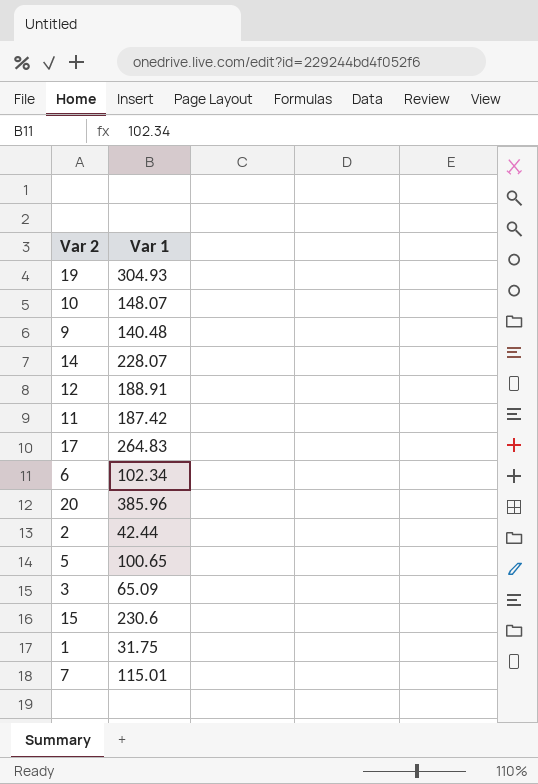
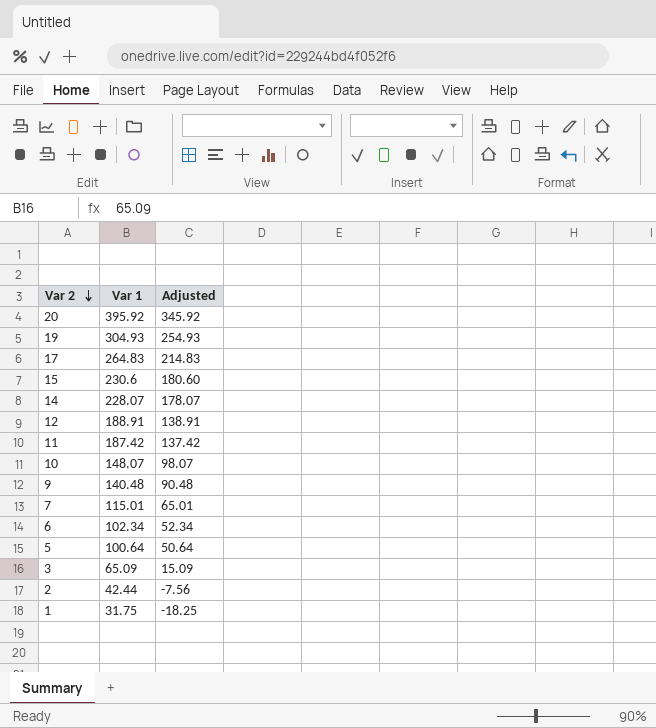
row order: none -> Var 2 descending
column Adjusted | formula: none -> [Var 1] - 50
20 | Var 1: 385.96 -> 395.92
5 | Var 1: 100.65 -> 100.64

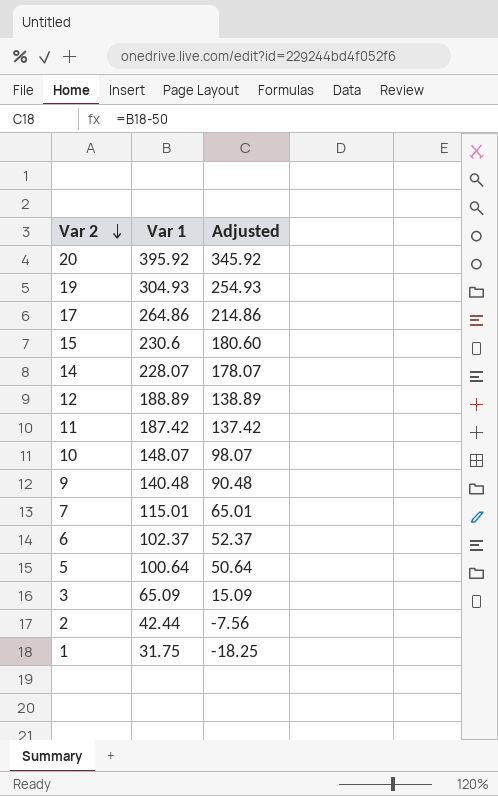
17 | Var 1: 264.83 -> 264.86
17 | Adjusted: 214.83 -> 214.86
12 | Var 1: 188.91 -> 188.89
12 | Adjusted: 138.91 -> 138.89
6 | Var 1: 102.34 -> 102.37
6 | Adjusted: 52.34 -> 52.37

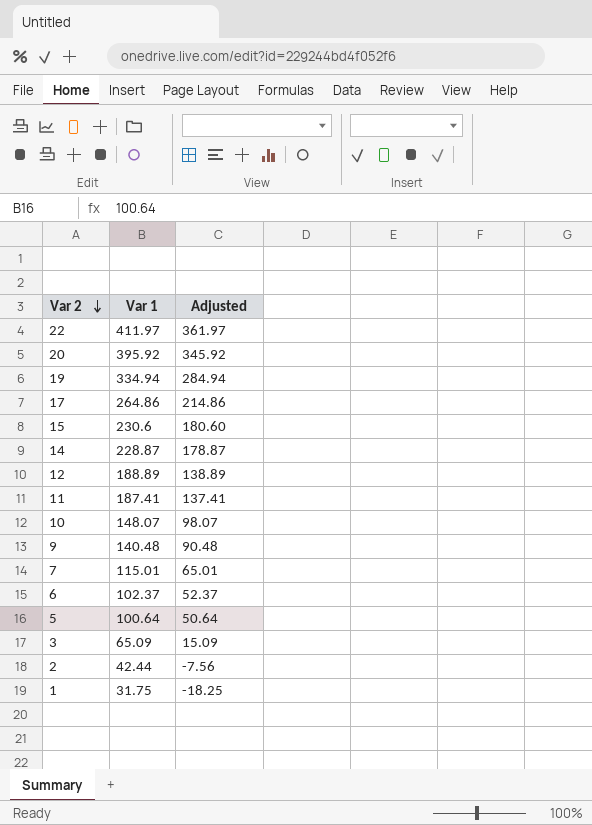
row 22: none -> 411.97 | 361.97
19 | Var 1: 304.93 -> 334.94
19 | Adjusted: 254.93 -> 284.94
14 | Var 1: 228.07 -> 228.87
14 | Adjusted: 178.07 -> 178.87
11 | Var 1: 187.42 -> 187.41
11 | Adjusted: 137.42 -> 137.41

